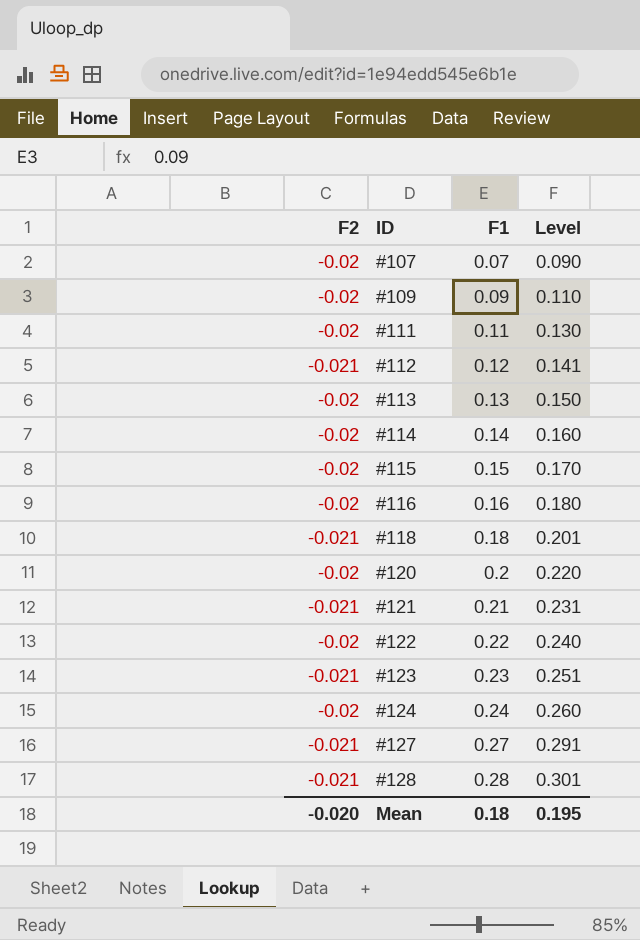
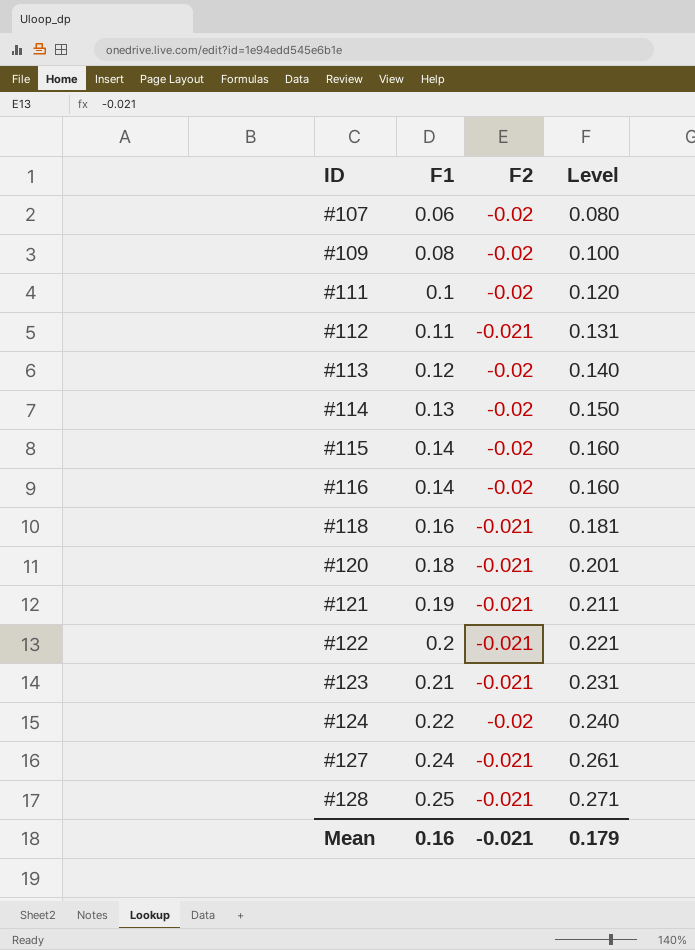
column F2 | position: 1 -> 3
#107 | F1: 0.07 -> 0.06
#107 | Level: 0.090 -> 0.080
#109 | F1: 0.09 -> 0.08
#109 | Level: 0.110 -> 0.100
#111 | F1: 0.11 -> 0.1
#111 | Level: 0.130 -> 0.120
#112 | F1: 0.12 -> 0.11
#112 | Level: 0.141 -> 0.131
#113 | F1: 0.13 -> 0.12
#113 | Level: 0.150 -> 0.140
#114 | F1: 0.14 -> 0.13
#114 | Level: 0.160 -> 0.150
#115 | F1: 0.15 -> 0.14
#115 | Level: 0.170 -> 0.160
#116 | F1: 0.16 -> 0.14
#116 | Level: 0.180 -> 0.160
#118 | F1: 0.18 -> 0.16
#118 | Level: 0.201 -> 0.181
#120 | F1: 0.2 -> 0.18
#120 | F2: -0.02 -> -0.021
#120 | Level: 0.220 -> 0.201
#121 | F1: 0.21 -> 0.19
#121 | Level: 0.231 -> 0.211
#122 | F1: 0.22 -> 0.2
#122 | F2: -0.02 -> -0.021
#122 | Level: 0.240 -> 0.221
#123 | F1: 0.23 -> 0.21
#123 | Level: 0.251 -> 0.231
#124 | F1: 0.24 -> 0.22
#124 | Level: 0.260 -> 0.240
#127 | F1: 0.27 -> 0.24
#127 | Level: 0.291 -> 0.261
#128 | F1: 0.28 -> 0.25
#128 | Level: 0.301 -> 0.271
Mean | F1: 0.18 -> 0.16
Mean | F2: -0.020 -> -0.021
Mean | Level: 0.195 -> 0.179

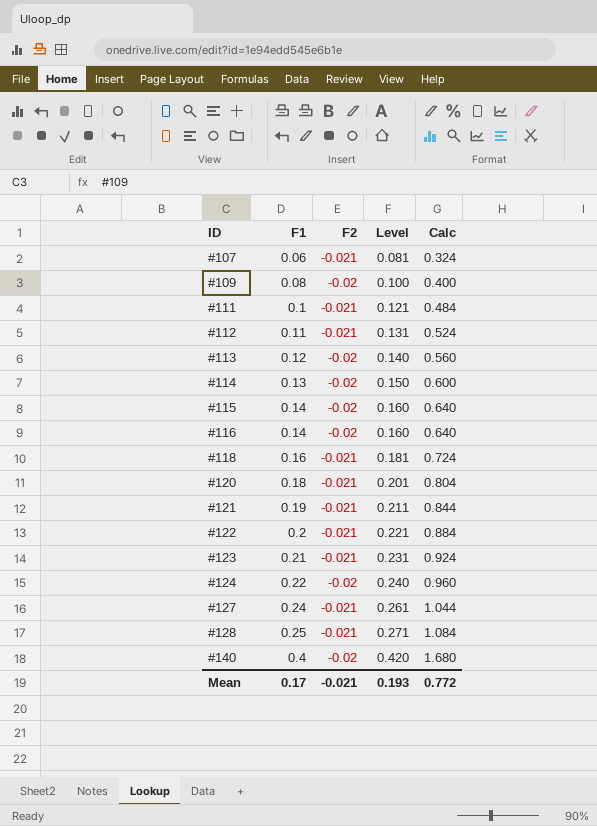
column Calc | formula: none -> [Level] * 4
#107 | F2: -0.02 -> -0.021
#107 | Level: 0.080 -> 0.081
#111 | F2: -0.02 -> -0.021
#111 | Level: 0.120 -> 0.121
row #140: none -> 0.4 | -0.02 | 0.420 | 1.680
Mean | F1: 0.16 -> 0.17
Mean | Level: 0.179 -> 0.193

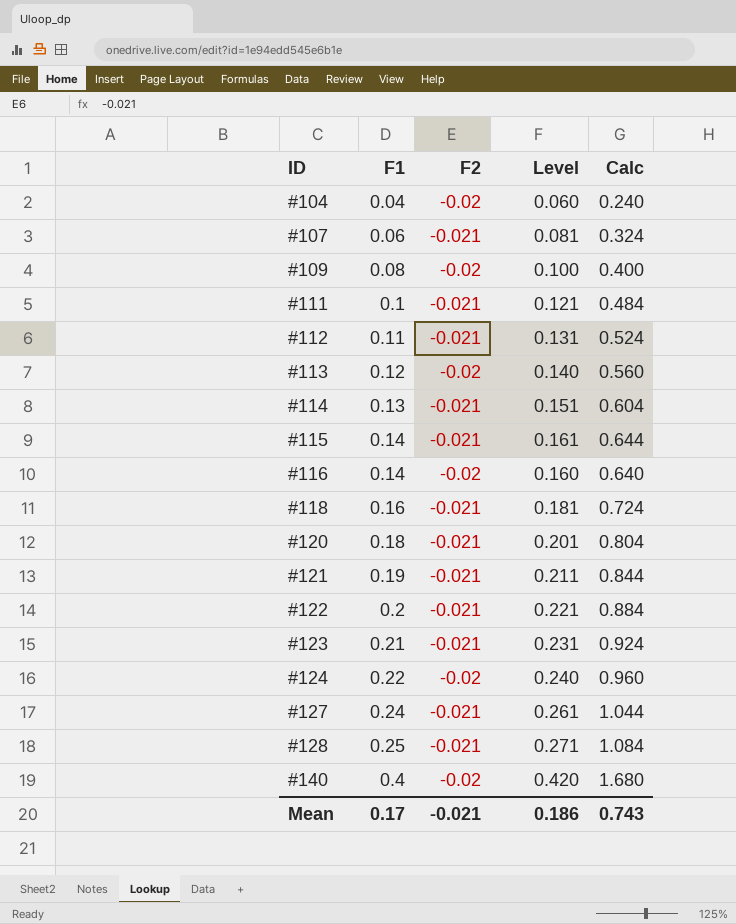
row #104: none -> 0.04 | -0.02 | 0.060 | 0.240
#114 | F2: -0.02 -> -0.021
#114 | Level: 0.150 -> 0.151
#114 | Calc: 0.600 -> 0.604
#115 | F2: -0.02 -> -0.021
#115 | Level: 0.160 -> 0.161
#115 | Calc: 0.640 -> 0.644
Mean | Level: 0.193 -> 0.186
Mean | Calc: 0.772 -> 0.743

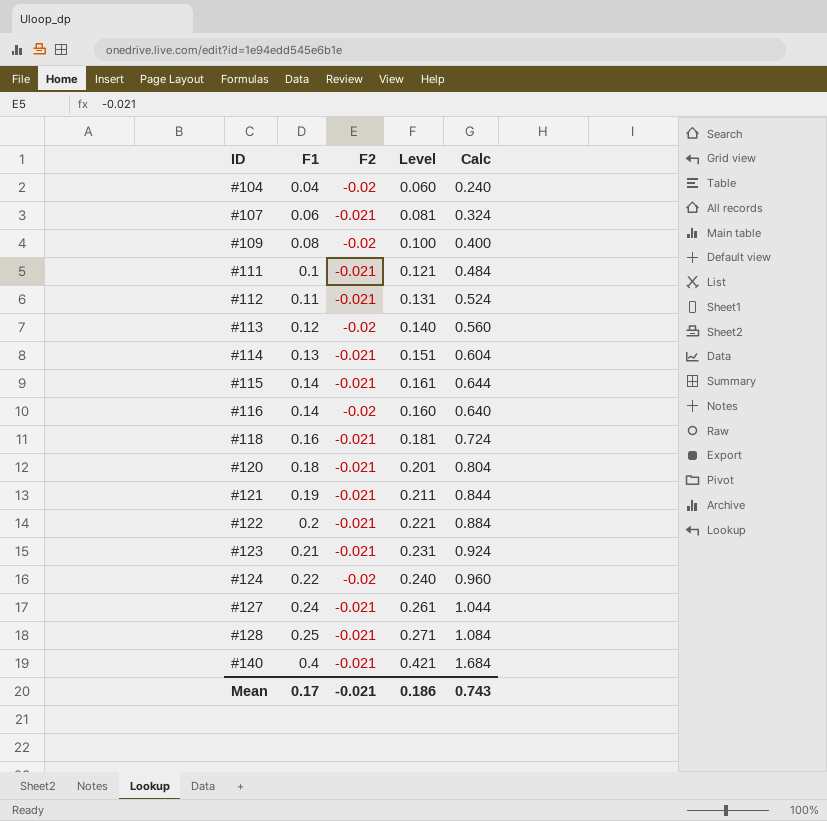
#140 | F2: -0.02 -> -0.021
#140 | Level: 0.420 -> 0.421
#140 | Calc: 1.680 -> 1.684

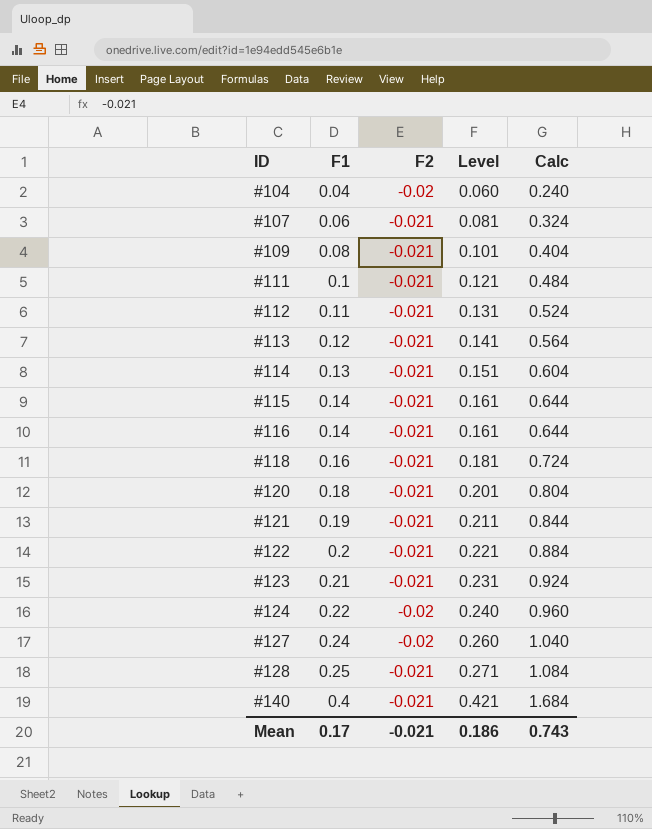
#109 | F2: -0.02 -> -0.021
#109 | Level: 0.100 -> 0.101
#109 | Calc: 0.400 -> 0.404
#113 | F2: -0.02 -> -0.021
#113 | Level: 0.140 -> 0.141
#113 | Calc: 0.560 -> 0.564
#116 | F2: -0.02 -> -0.021
#116 | Level: 0.160 -> 0.161
#116 | Calc: 0.640 -> 0.644
#127 | F2: -0.021 -> -0.02
#127 | Level: 0.261 -> 0.260
#127 | Calc: 1.044 -> 1.040

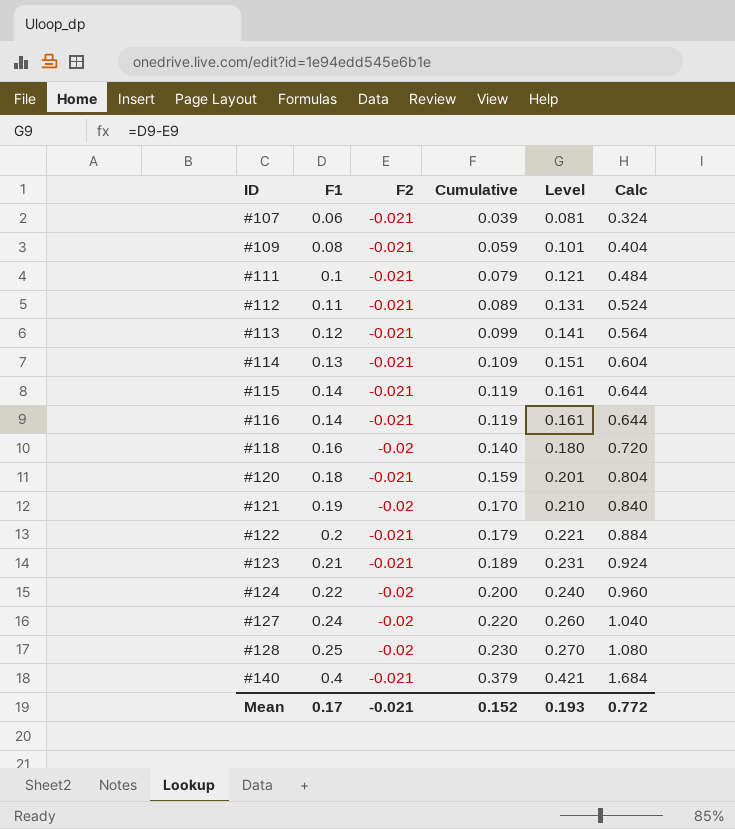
column Cumulative | formula: none -> [F1] + [F2]
row #104: 0.04 | -0.02 | 0.060 | 0.240 -> none
#118 | F2: -0.021 -> -0.02
#118 | Level: 0.181 -> 0.180
#118 | Calc: 0.724 -> 0.720
#121 | F2: -0.021 -> -0.02
#121 | Level: 0.211 -> 0.210
#121 | Calc: 0.844 -> 0.840
#128 | F2: -0.021 -> -0.02
#128 | Level: 0.271 -> 0.270
#128 | Calc: 1.084 -> 1.080
Mean | Level: 0.186 -> 0.193
Mean | Calc: 0.743 -> 0.772

